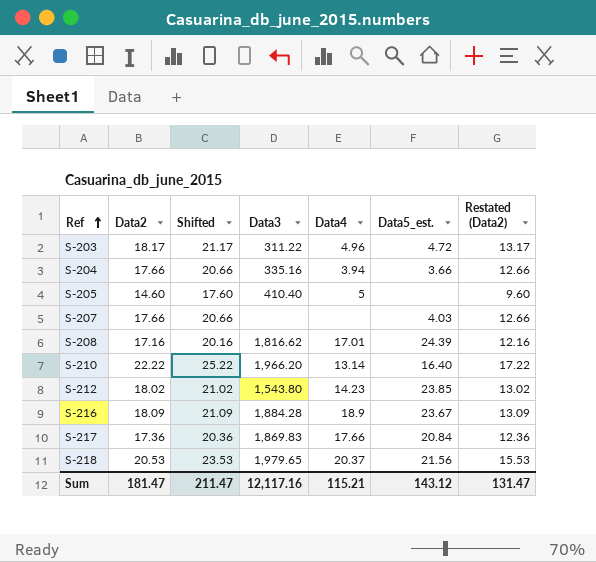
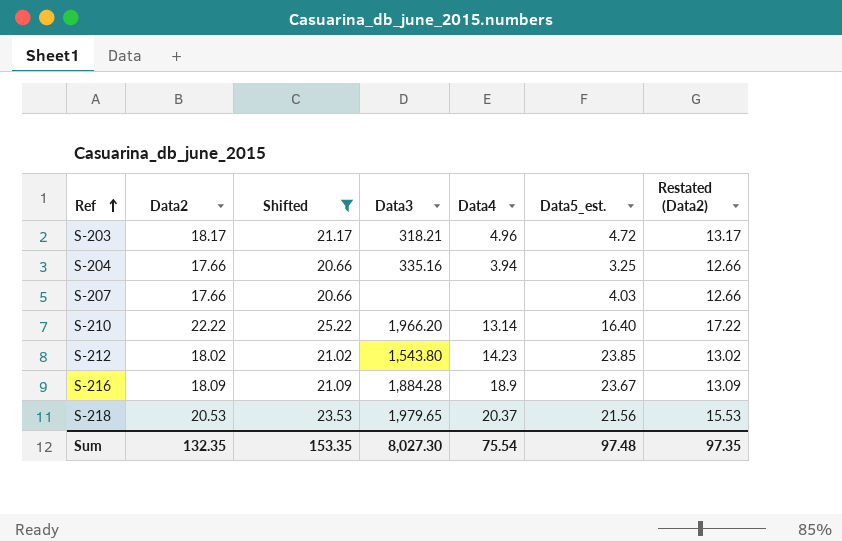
filter: none -> Shifted >= 20.66
S-203 | Data3: 311.22 -> 318.21
S-204 | Data5_est.: 3.66 -> 3.25
Sum | Data2: 181.47 -> 132.35
Sum | Shifted: 211.47 -> 153.35
Sum | Data3: 12,117.16 -> 8,027.30
Sum | Data4: 115.21 -> 75.54
Sum | Data5_est.: 143.12 -> 97.48
Sum | Restated (Data2): 131.47 -> 97.35

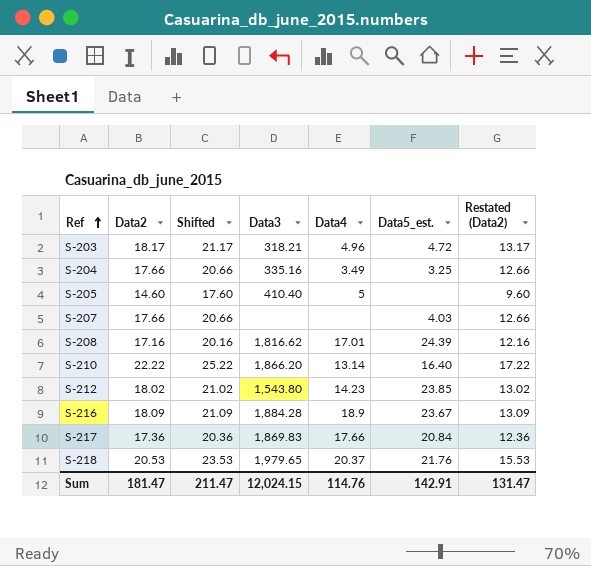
filter: Shifted >= 20.66 -> none
S-204 | Data4: 3.94 -> 3.49
S-210 | Data3: 1,966.20 -> 1,866.20
S-218 | Data5_est.: 21.56 -> 21.76
Sum | Data2: 132.35 -> 181.47
Sum | Shifted: 153.35 -> 211.47
Sum | Data3: 8,027.30 -> 12,024.15
Sum | Data4: 75.54 -> 114.76
Sum | Data5_est.: 97.48 -> 142.91
Sum | Restated (Data2): 97.35 -> 131.47

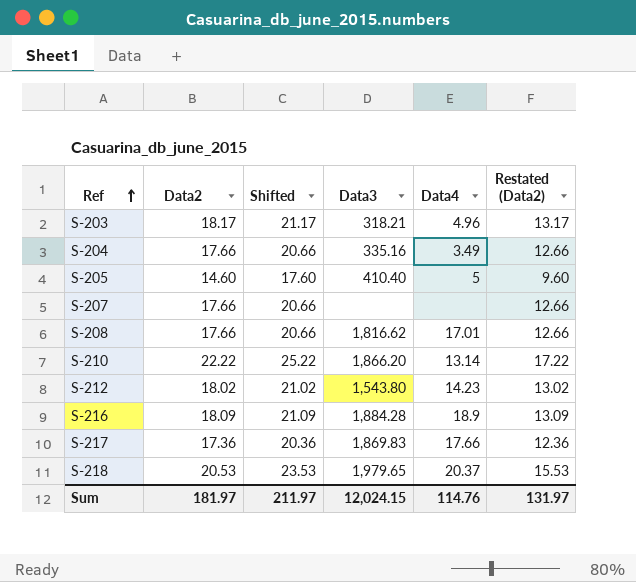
column Data5_est. | position: 6 -> none
S-208 | Data2: 17.16 -> 17.66
S-208 | Shifted: 20.16 -> 20.66
S-208 | Restated (Data2): 12.16 -> 12.66
Sum | Data2: 181.47 -> 181.97
Sum | Shifted: 211.47 -> 211.97
Sum | Restated (Data2): 131.47 -> 131.97

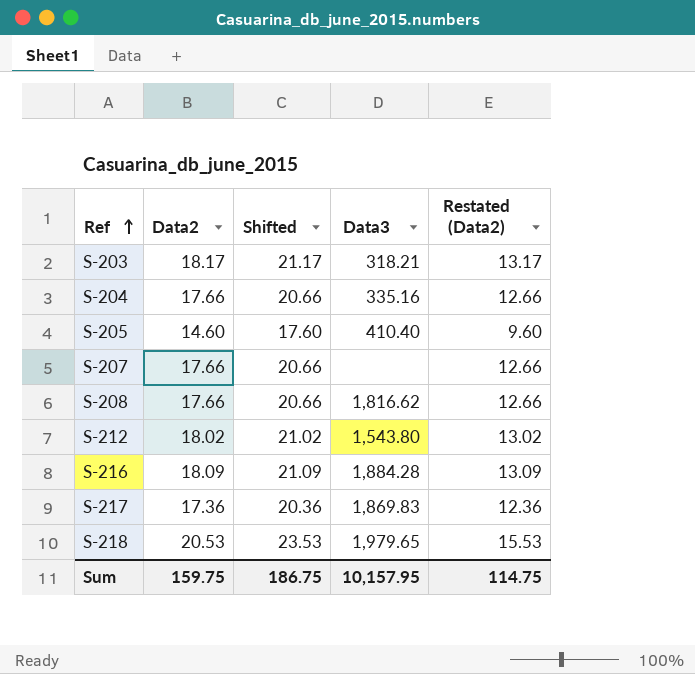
column Data4 | position: 5 -> none
row S-210: 22.22 | 25.22 | 1,866.20 | 13.14 | 17.22 -> none
Sum | Data2: 181.97 -> 159.75
Sum | Shifted: 211.97 -> 186.75
Sum | Data3: 12,024.15 -> 10,157.95
Sum | Restated (Data2): 131.97 -> 114.75

